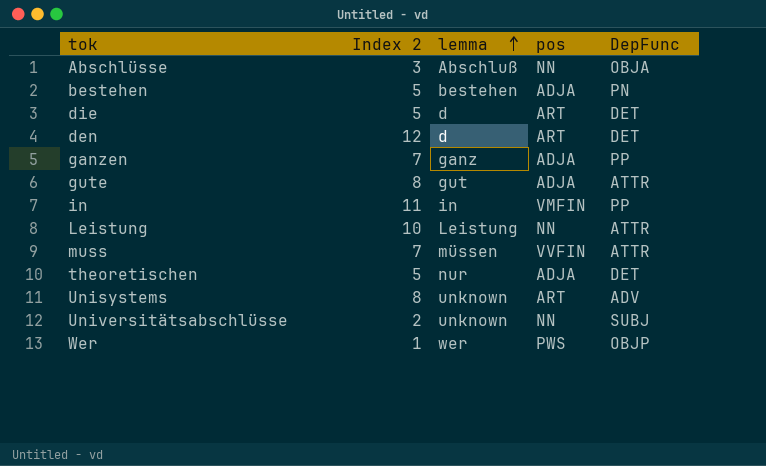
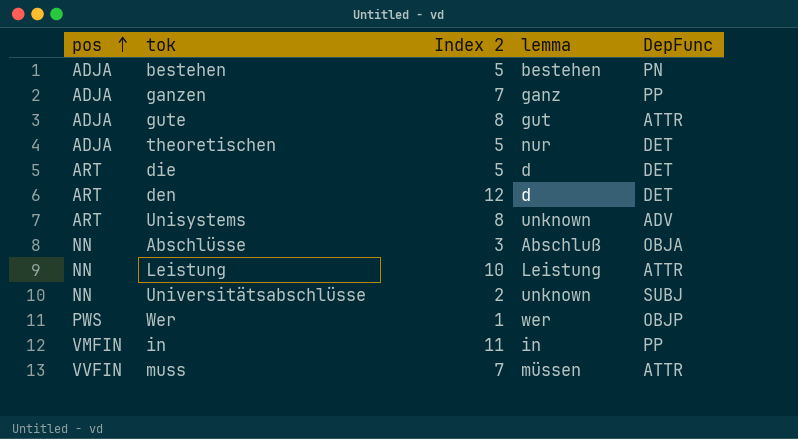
row order: lemma ascending -> pos ascending
column pos | position: 4 -> 1

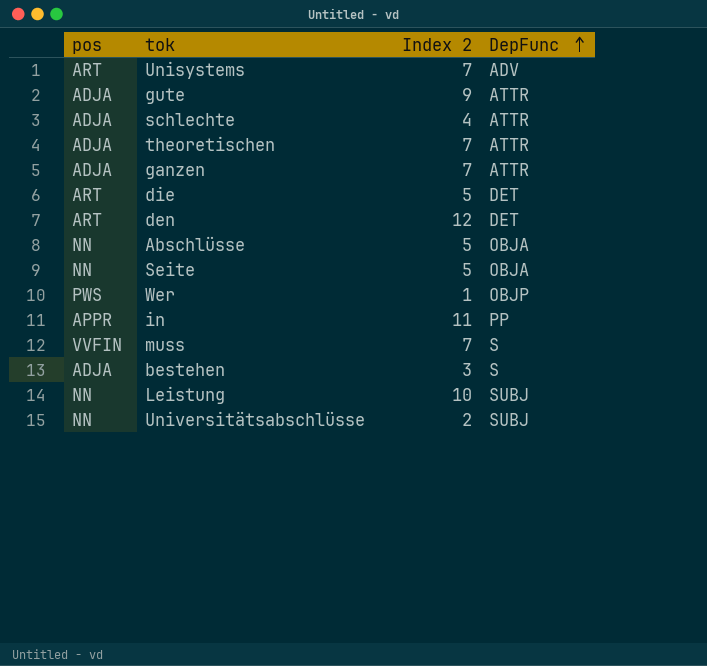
row order: pos ascending -> DepFunc ascending
column lemma | position: 4 -> none
Unisystems | Index 2: 8 -> 7
gute | Index 2: 8 -> 9
row schlechte: none -> ADJA | 4 | ATTR
theoretischen | Index 2: 5 -> 7
theoretischen | DepFunc: DET -> ATTR
ganzen | DepFunc: PP -> ATTR
Abschlüsse | Index 2: 3 -> 5
row Seite: none -> NN | 5 | OBJA
in | pos: VMFIN -> APPR
muss | DepFunc: ATTR -> S
bestehen | Index 2: 5 -> 3
bestehen | DepFunc: PN -> S
Leistung | DepFunc: ATTR -> SUBJ

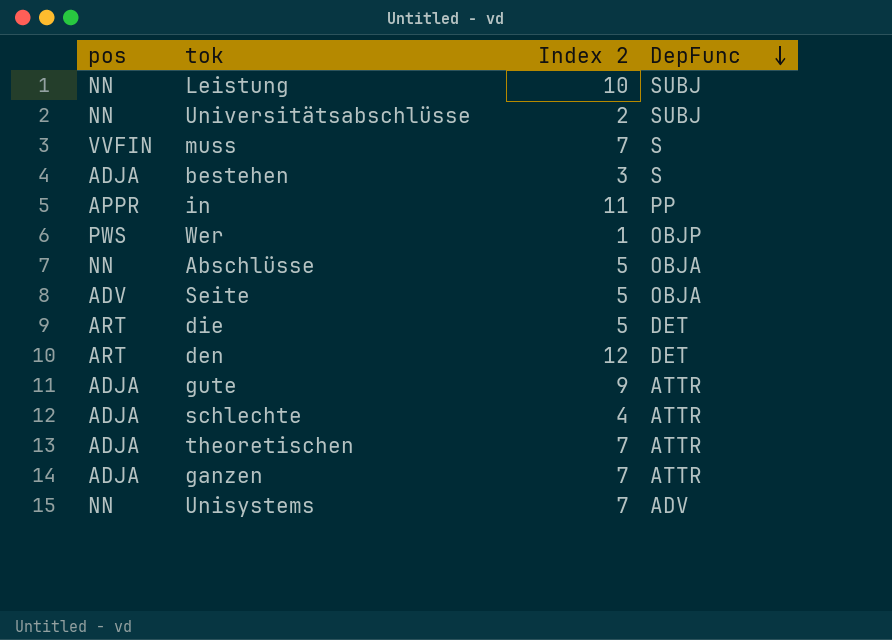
row order: DepFunc ascending -> DepFunc descending
Seite | pos: NN -> ADV
Unisystems | pos: ART -> NN

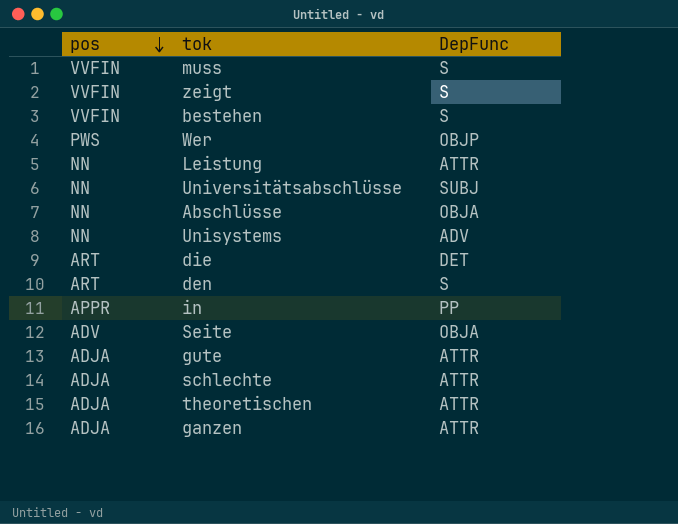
row order: DepFunc descending -> pos descending
column Index 2 | position: 3 -> none
row zeigt: none -> VVFIN | S
bestehen | pos: ADJA -> VVFIN
Leistung | DepFunc: SUBJ -> ATTR
den | DepFunc: DET -> S

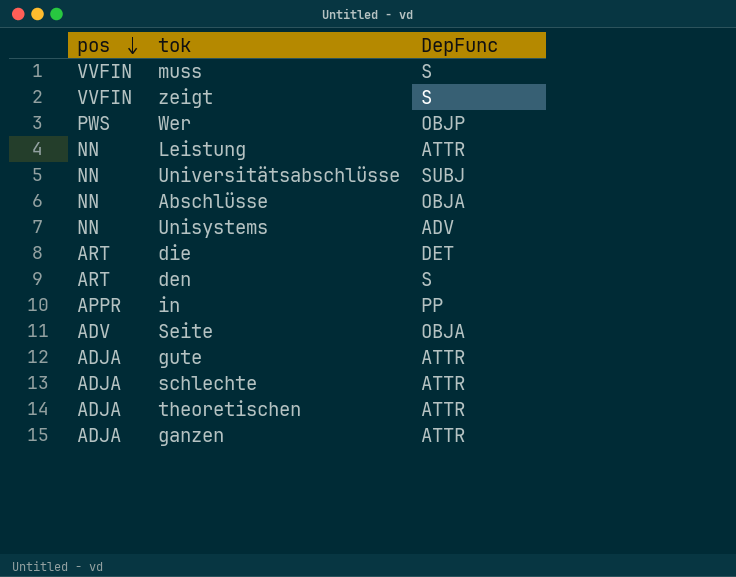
row bestehen: VVFIN | S -> none

